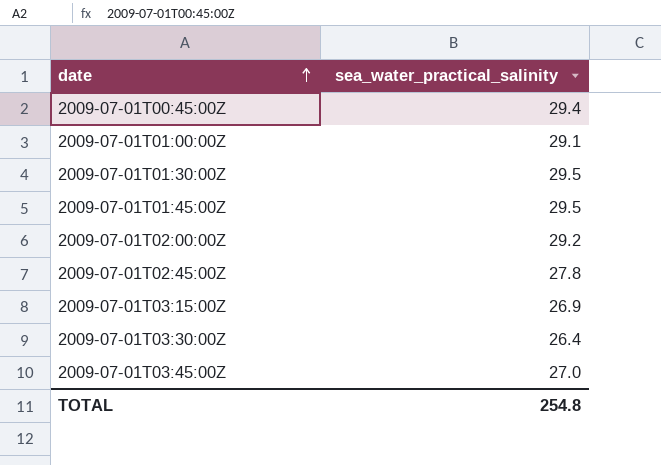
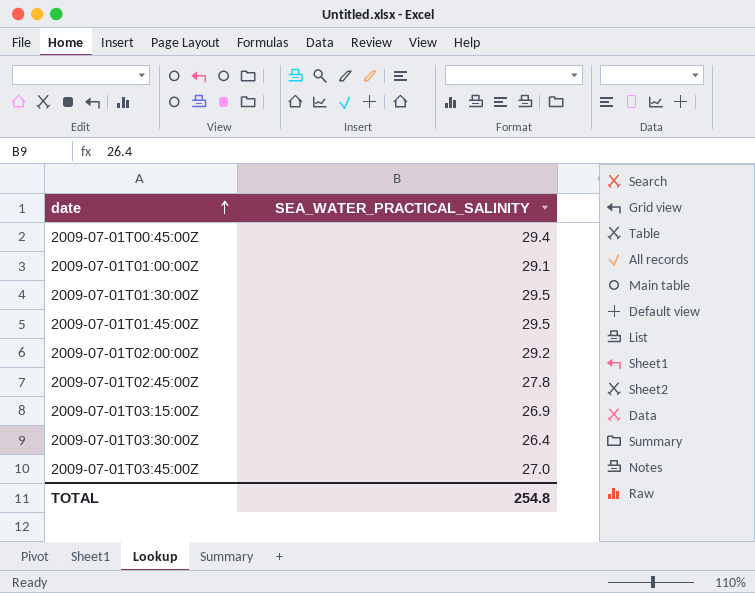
column name: sea_water_practical_salinity -> SEA_WATER_PRACTICAL_SALINITY

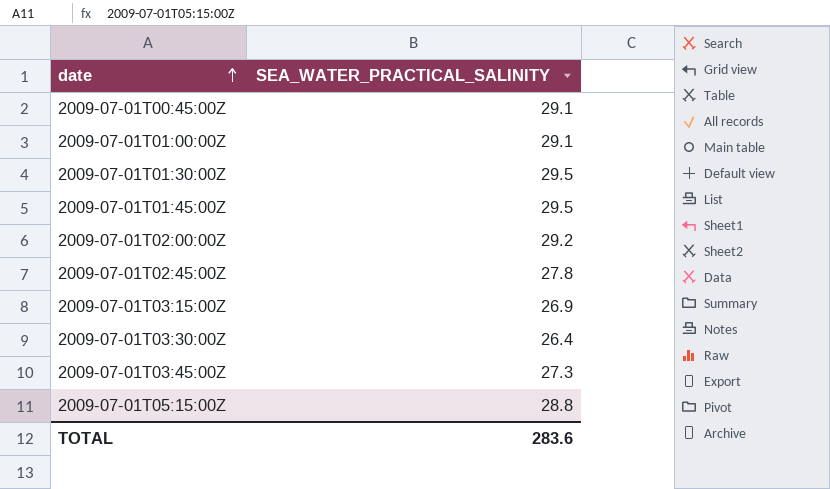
2009-07-01T00:45:00Z | SEA_WATER_PRACTICAL_SALINITY: 29.4 -> 29.1
2009-07-01T03:45:00Z | SEA_WATER_PRACTICAL_SALINITY: 27.0 -> 27.3
row 2009-07-01T05:15:00Z: none -> 28.8
TOTAL | SEA_WATER_PRACTICAL_SALINITY: 254.8 -> 283.6

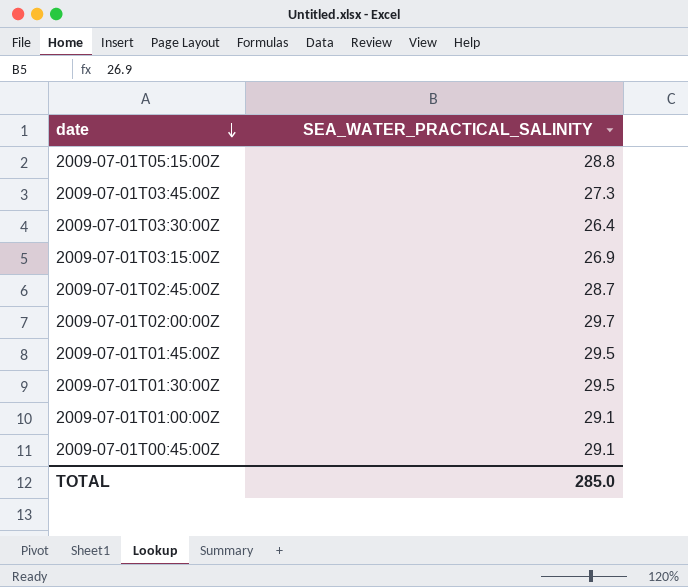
row order: date ascending -> date descending
2009-07-01T02:45:00Z | SEA_WATER_PRACTICAL_SALINITY: 27.8 -> 28.7
2009-07-01T02:00:00Z | SEA_WATER_PRACTICAL_SALINITY: 29.2 -> 29.7
TOTAL | SEA_WATER_PRACTICAL_SALINITY: 283.6 -> 285.0

